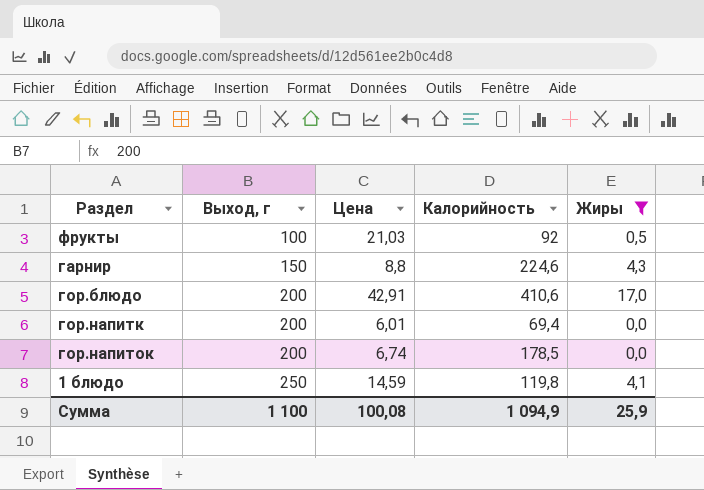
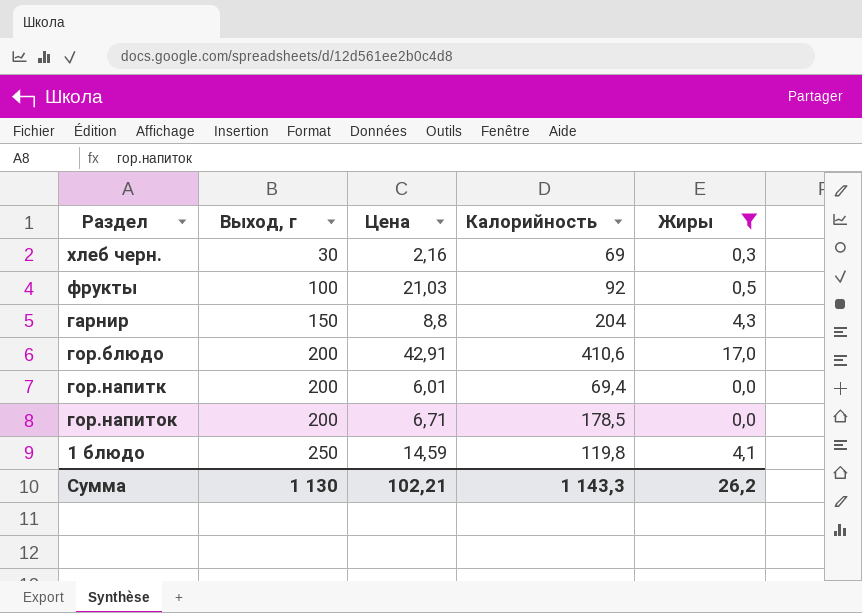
row хлеб черн.: none -> 30 | 2,16 | 69 | 0,3
гарнир | Калорийность: 224,6 -> 204
гор.напиток | Цена: 6,74 -> 6,71
Сумма | Выход, г: 1 100 -> 1 130
Сумма | Цена: 100,08 -> 102,21
Сумма | Калорийность: 1 094,9 -> 1 143,3
Сумма | Жиры: 25,9 -> 26,2

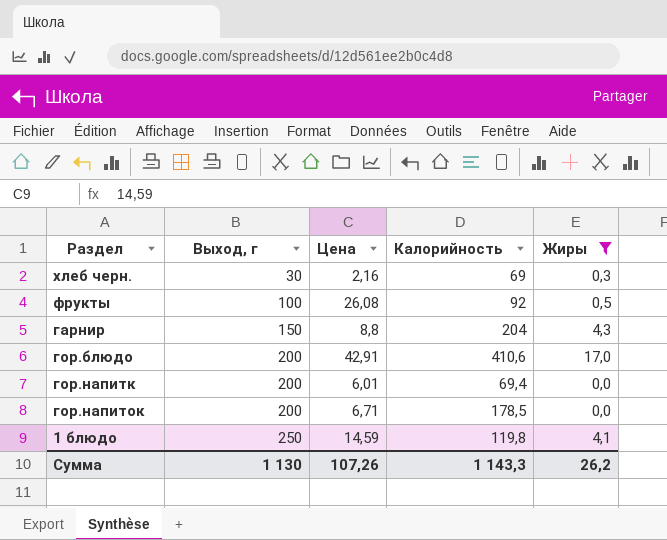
фрукты | Цена: 21,03 -> 26,08
Сумма | Цена: 102,21 -> 107,26

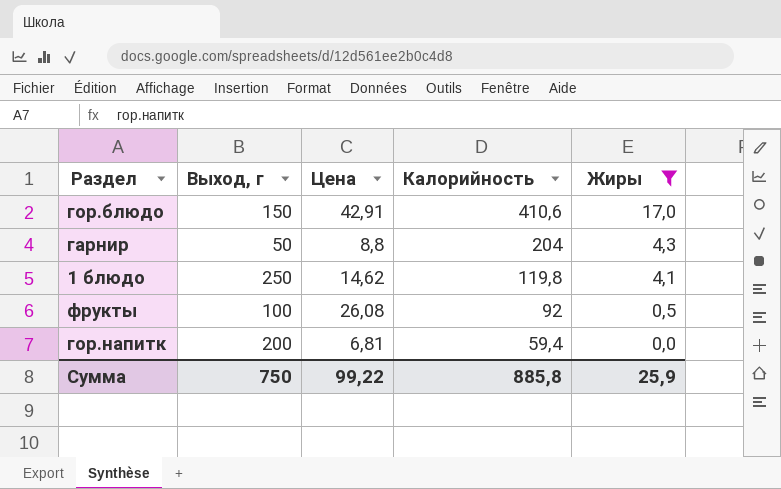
row order: Выход, г ascending -> Калорийность descending
row хлеб черн.: 30 | 2,16 | 69 | 0,3 -> none
row гор.напиток: 200 | 6,71 | 178,5 | 0,0 -> none
гор.блюдо | Выход, г: 200 -> 150
гарнир | Выход, г: 150 -> 50
1 блюдо | Цена: 14,59 -> 14,62
гор.напитк | Цена: 6,01 -> 6,81
гор.напитк | Калорийность: 69,4 -> 59,4
Сумма | Выход, г: 1 130 -> 750
Сумма | Цена: 107,26 -> 99,22
Сумма | Калорийность: 1 143,3 -> 885,8
Сумма | Жиры: 26,2 -> 25,9

